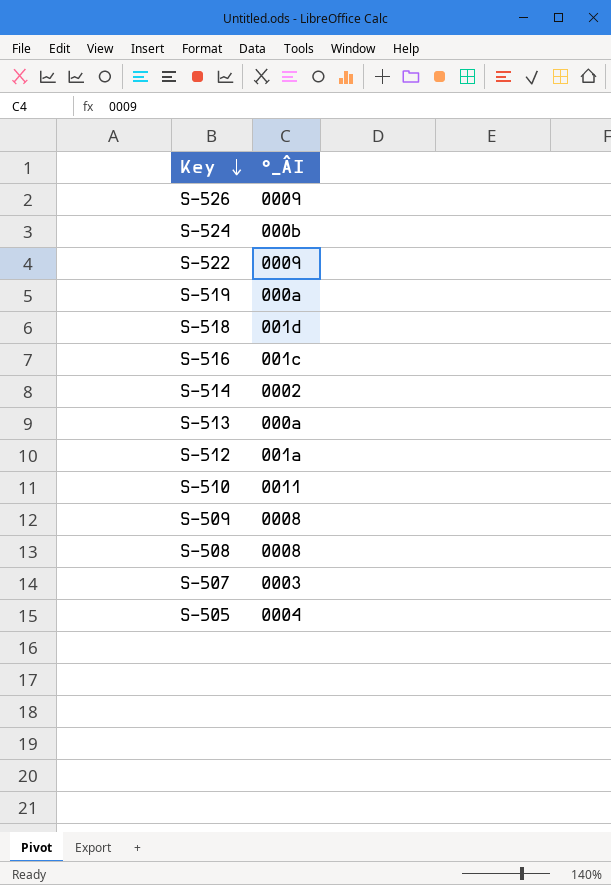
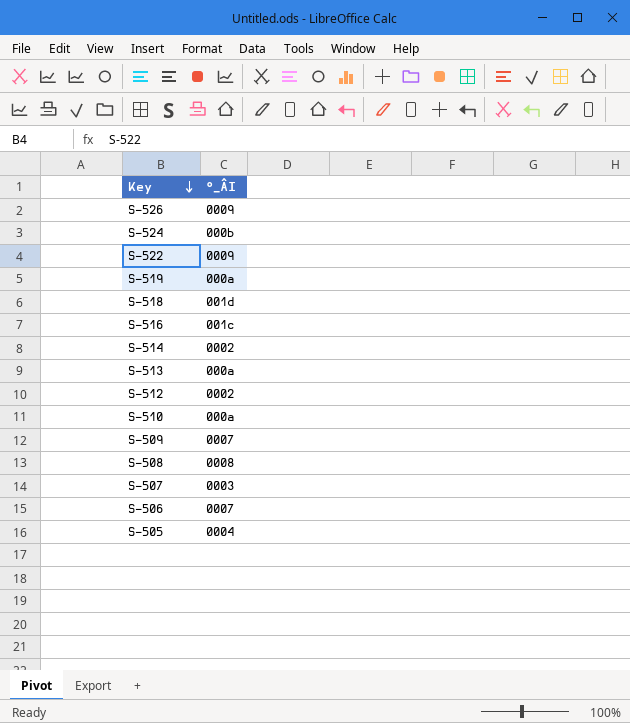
S-512 | °_ÂI: 001a -> 0002
S-510 | °_ÂI: 0011 -> 000a
S-509 | °_ÂI: 0008 -> 0007
row S-506: none -> 0007

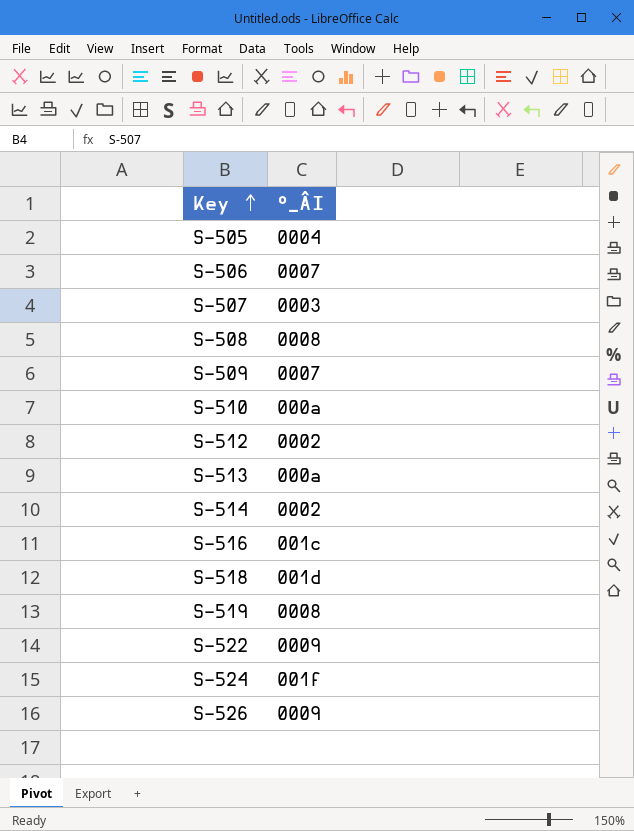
row order: Key descending -> Key ascending
S-519 | °_ÂI: 000a -> 0008
S-524 | °_ÂI: 000b -> 001f

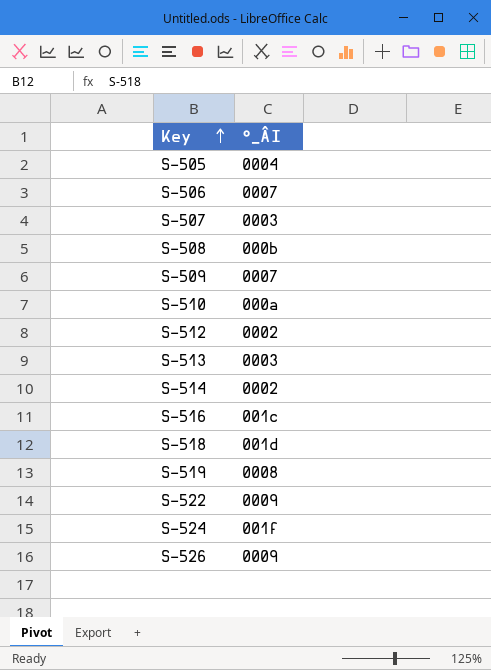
S-508 | °_ÂI: 0008 -> 000b
S-513 | °_ÂI: 000a -> 0003

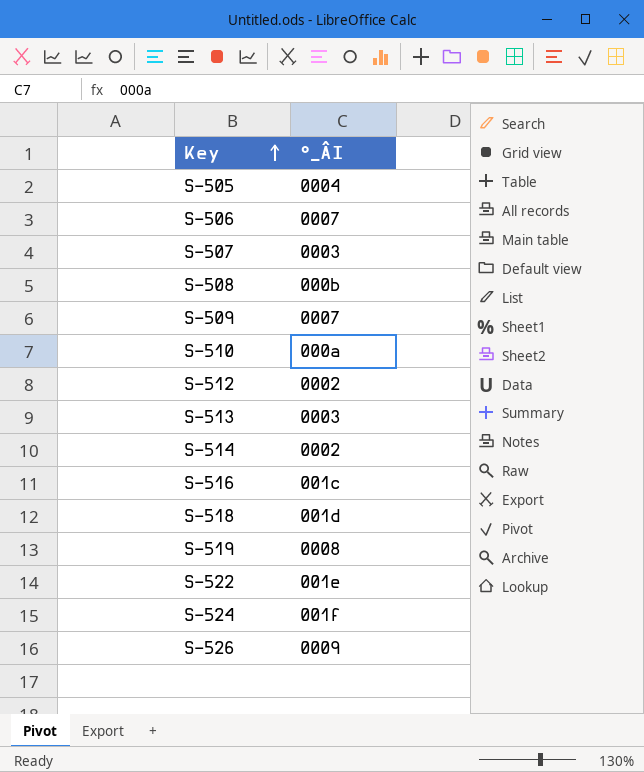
S-522 | °_ÂI: 0009 -> 001e

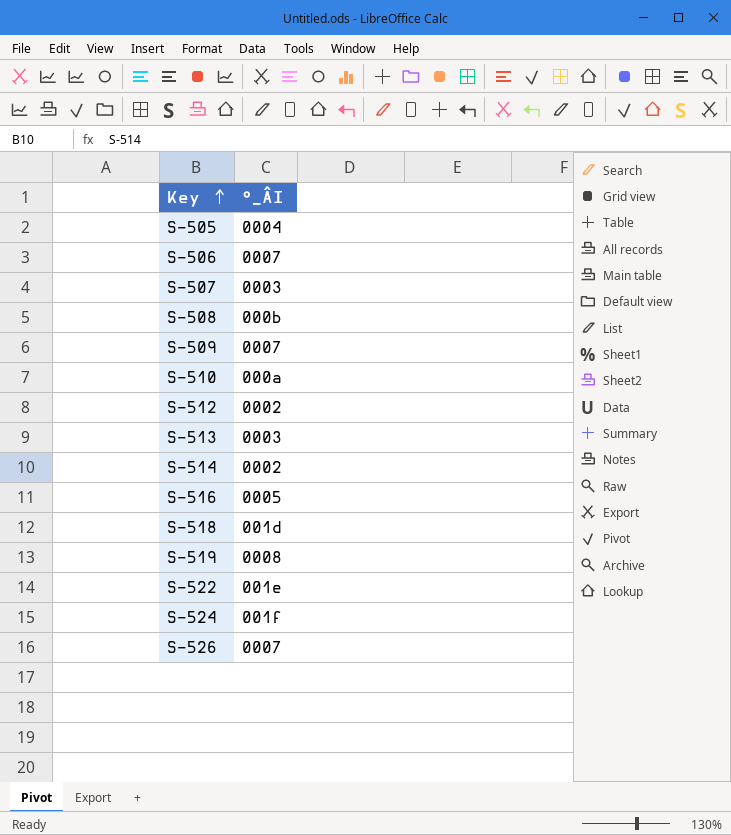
S-516 | °_ÂI: 001c -> 0005
S-526 | °_ÂI: 0009 -> 0007

